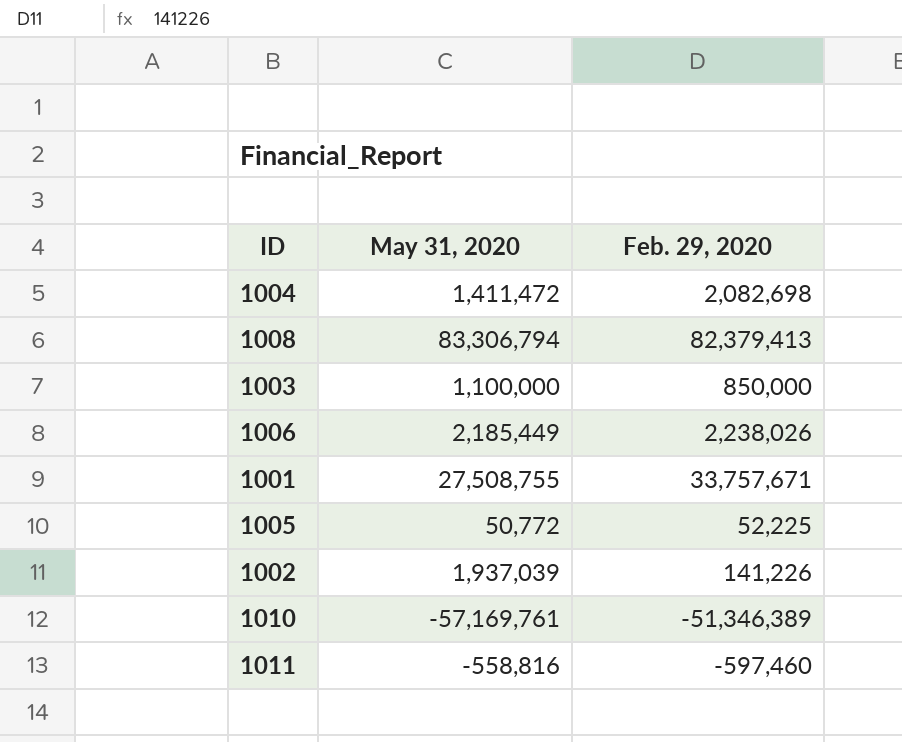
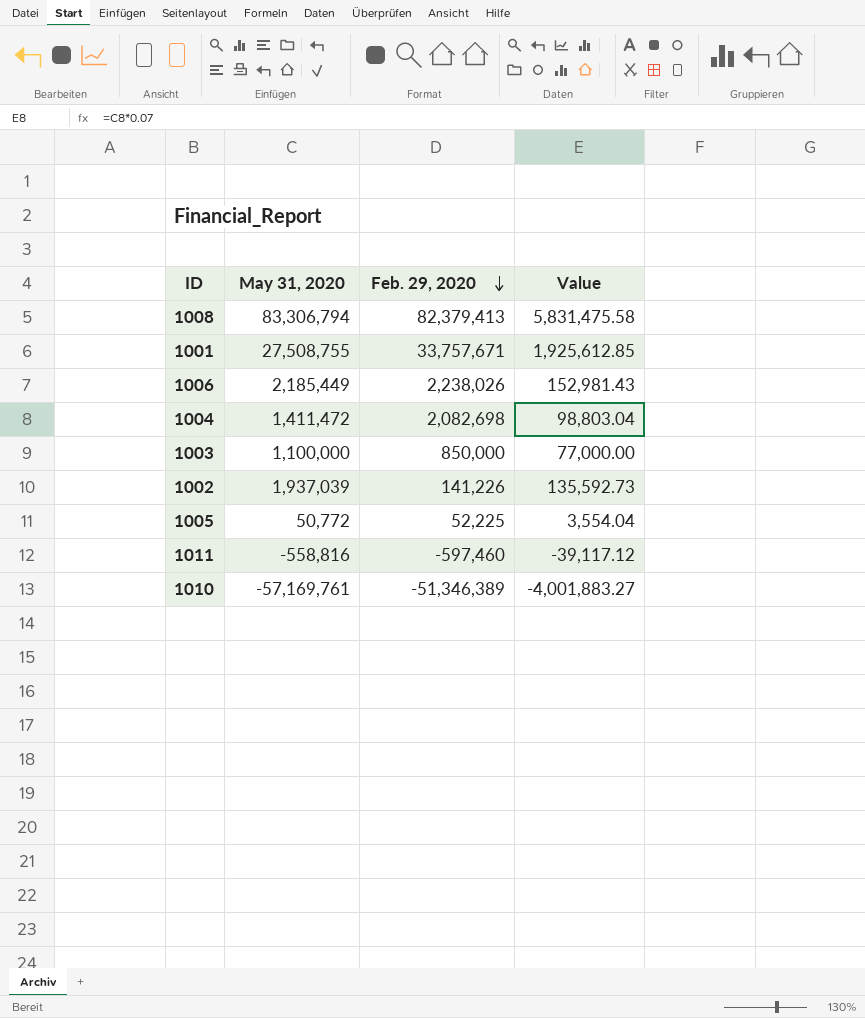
row order: none -> Feb. 29, 2020 descending
column Value | formula: none -> [May 31, 2020] * 0.07

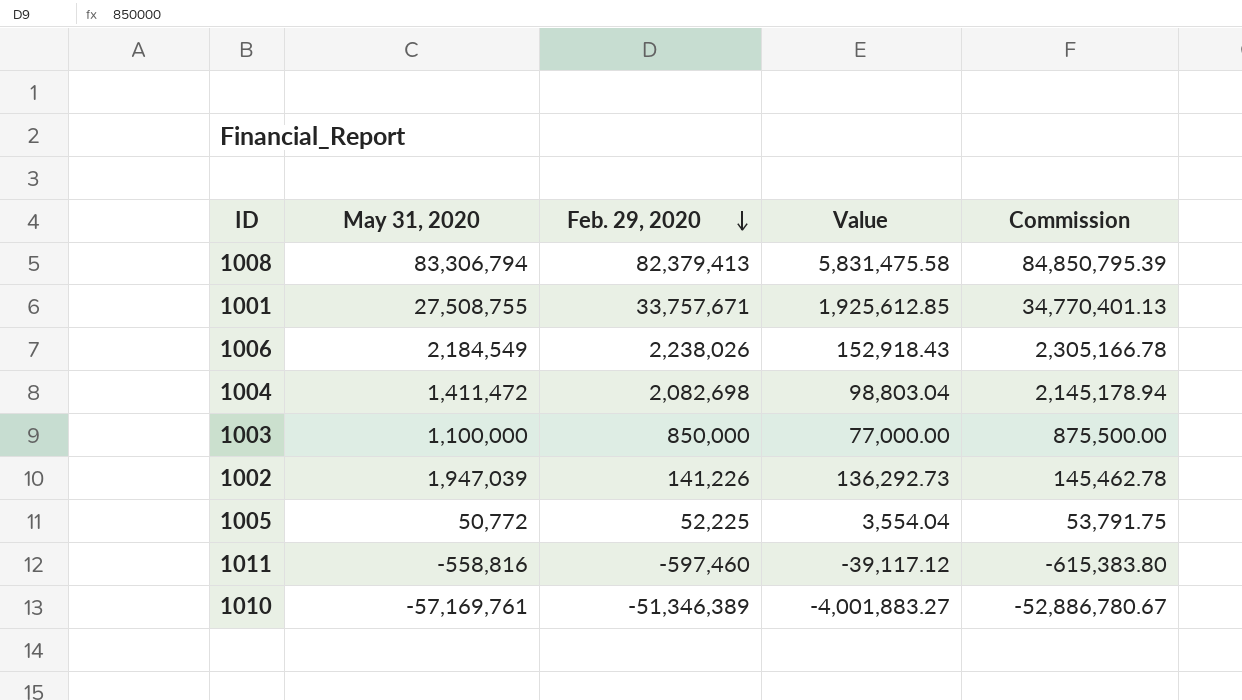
column Commission | formula: none -> [Feb. 29, 2020] * 1.03
1006 | May 31, 2020: 2,185,449 -> 2,184,549
1006 | Value: 152,981.43 -> 152,918.43
1002 | May 31, 2020: 1,937,039 -> 1,947,039
1002 | Value: 135,592.73 -> 136,292.73

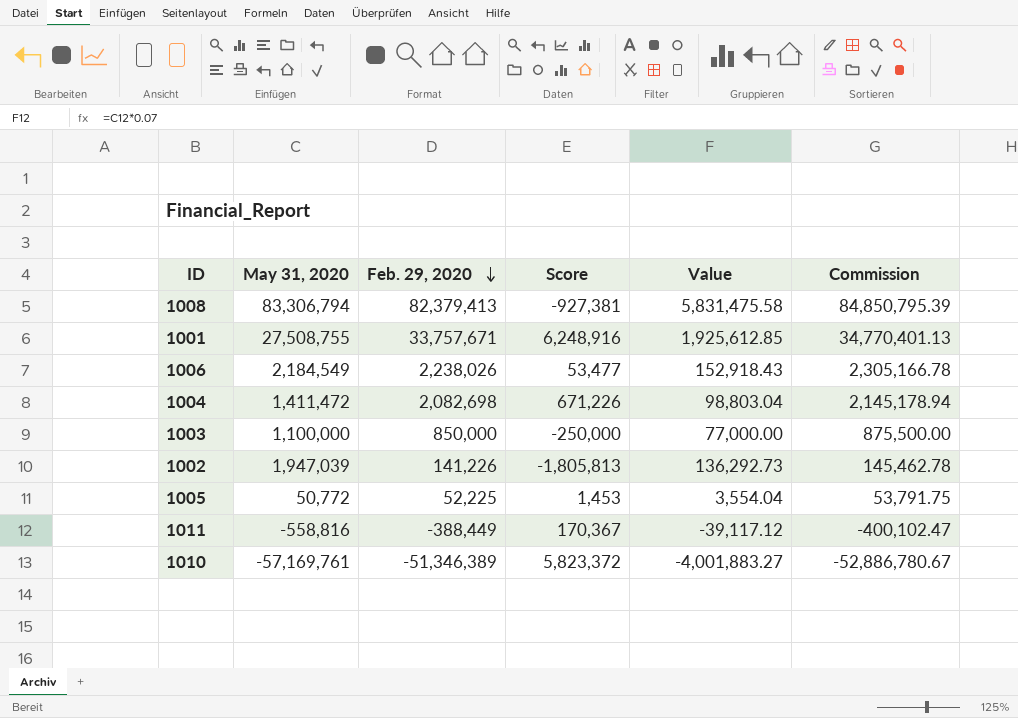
column Score | formula: none -> [Feb. 29, 2020] - [May 31, 2020]
1011 | Feb. 29, 2020: -597,460 -> -388,449
1011 | Commission: -615,383.80 -> -400,102.47

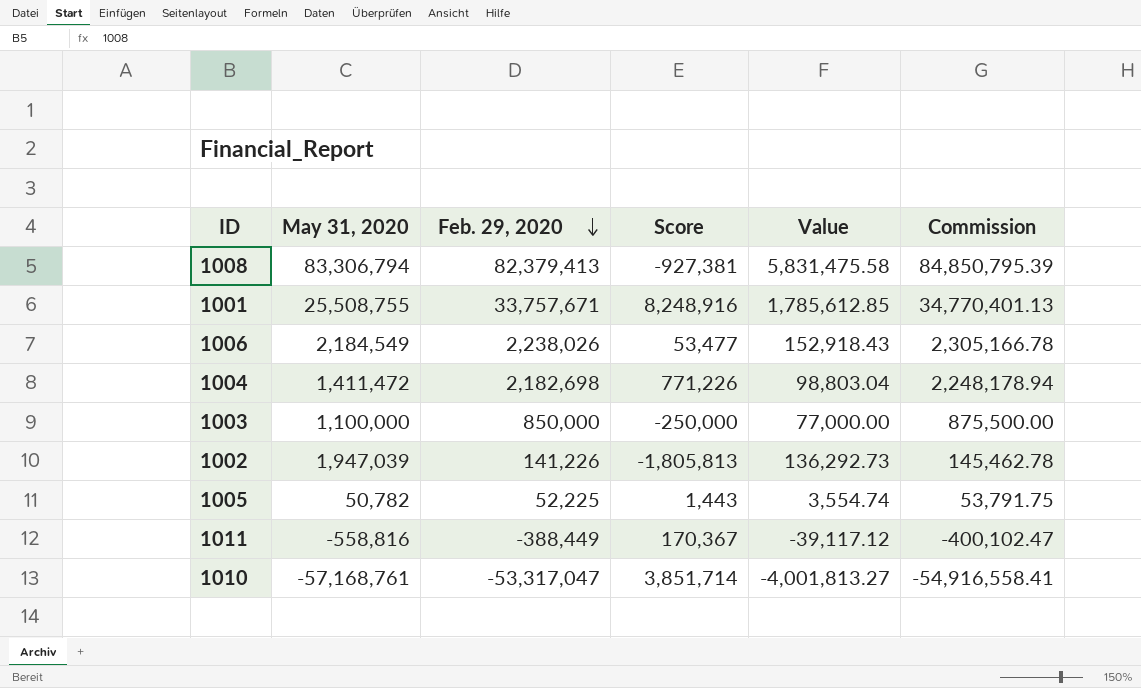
1001 | May 31, 2020: 27,508,755 -> 25,508,755
1001 | Score: 6,248,916 -> 8,248,916
1001 | Value: 1,925,612.85 -> 1,785,612.85
1004 | Feb. 29, 2020: 2,082,698 -> 2,182,698
1004 | Score: 671,226 -> 771,226
1004 | Commission: 2,145,178.94 -> 2,248,178.94
1005 | May 31, 2020: 50,772 -> 50,782
1005 | Score: 1,453 -> 1,443
1005 | Value: 3,554.04 -> 3,554.74
1010 | May 31, 2020: -57,169,761 -> -57,168,761
1010 | Feb. 29, 2020: -51,346,389 -> -53,317,047
1010 | Score: 5,823,372 -> 3,851,714
1010 | Value: -4,001,883.27 -> -4,001,813.27
1010 | Commission: -52,886,780.67 -> -54,916,558.41

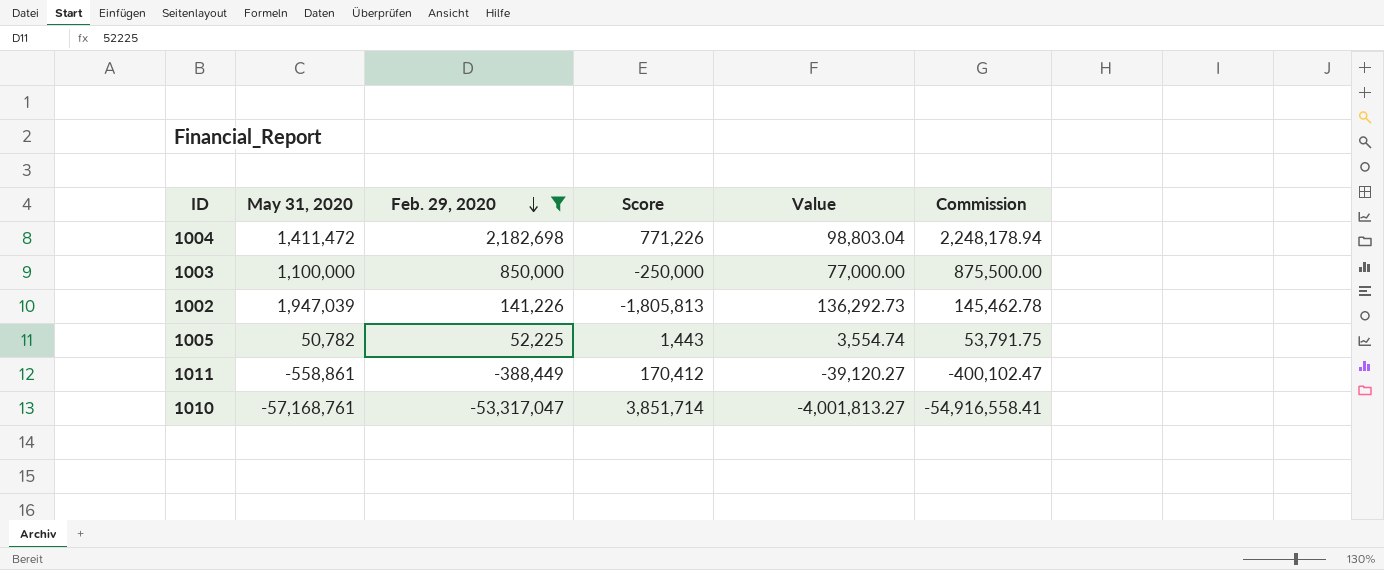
filter: none -> Feb. 29, 2020 <= 2,182,698
1011 | May 31, 2020: -558,816 -> -558,861
1011 | Score: 170,367 -> 170,412
1011 | Value: -39,117.12 -> -39,120.27

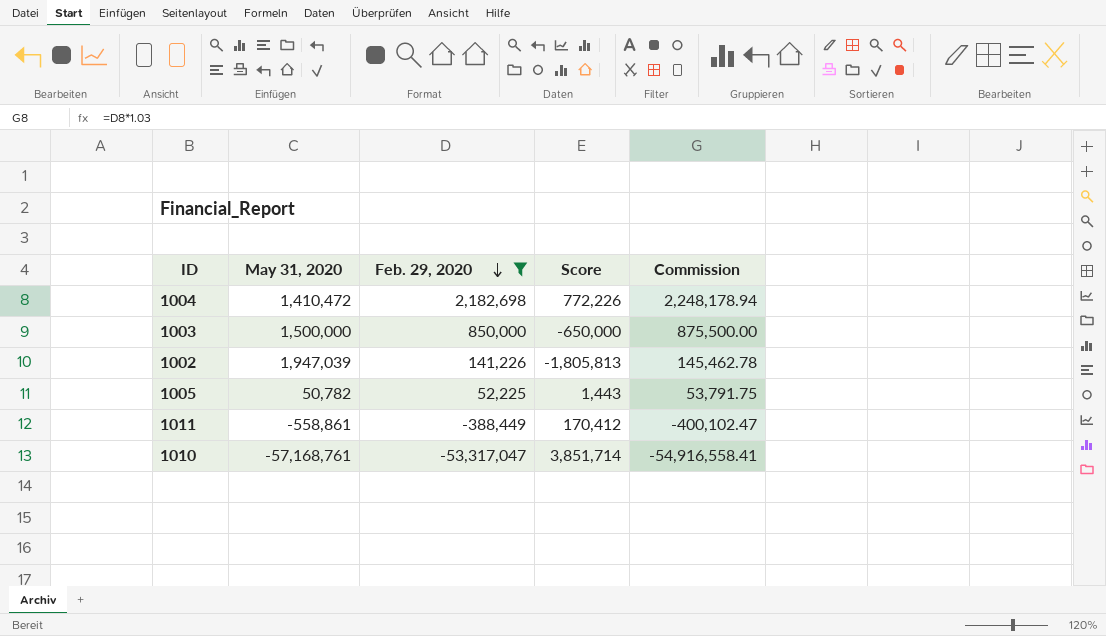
column Value | formula: [May 31, 2020] * 0.07 -> none
1004 | May 31, 2020: 1,411,472 -> 1,410,472
1004 | Score: 771,226 -> 772,226
1003 | May 31, 2020: 1,100,000 -> 1,500,000
1003 | Score: -250,000 -> -650,000

